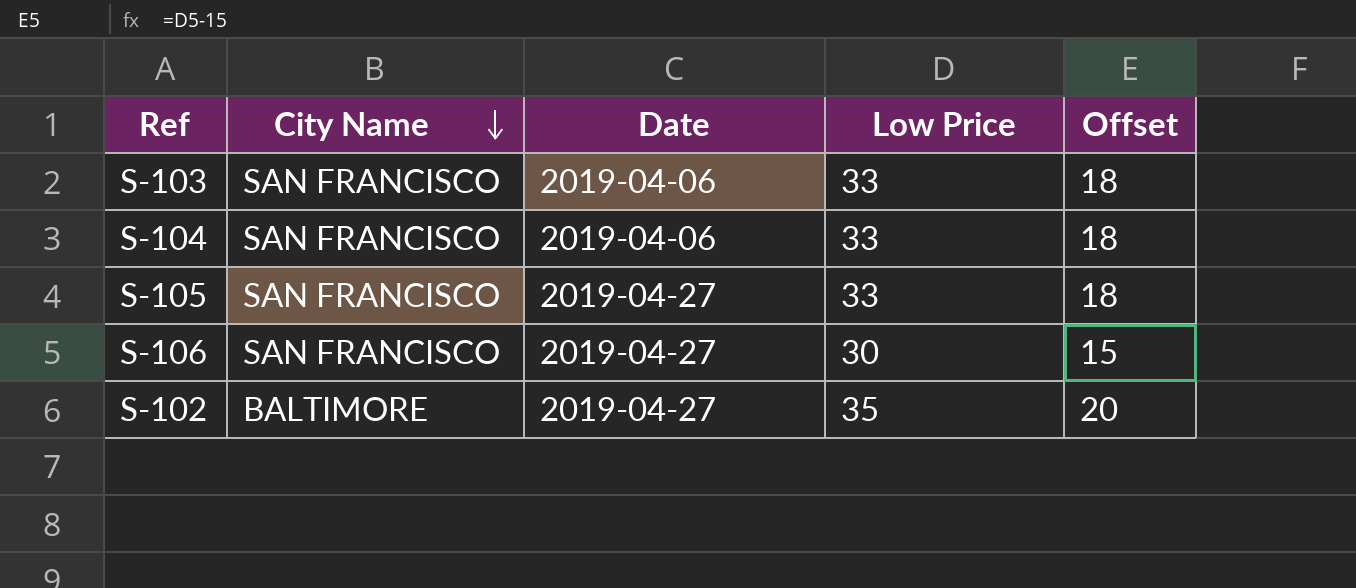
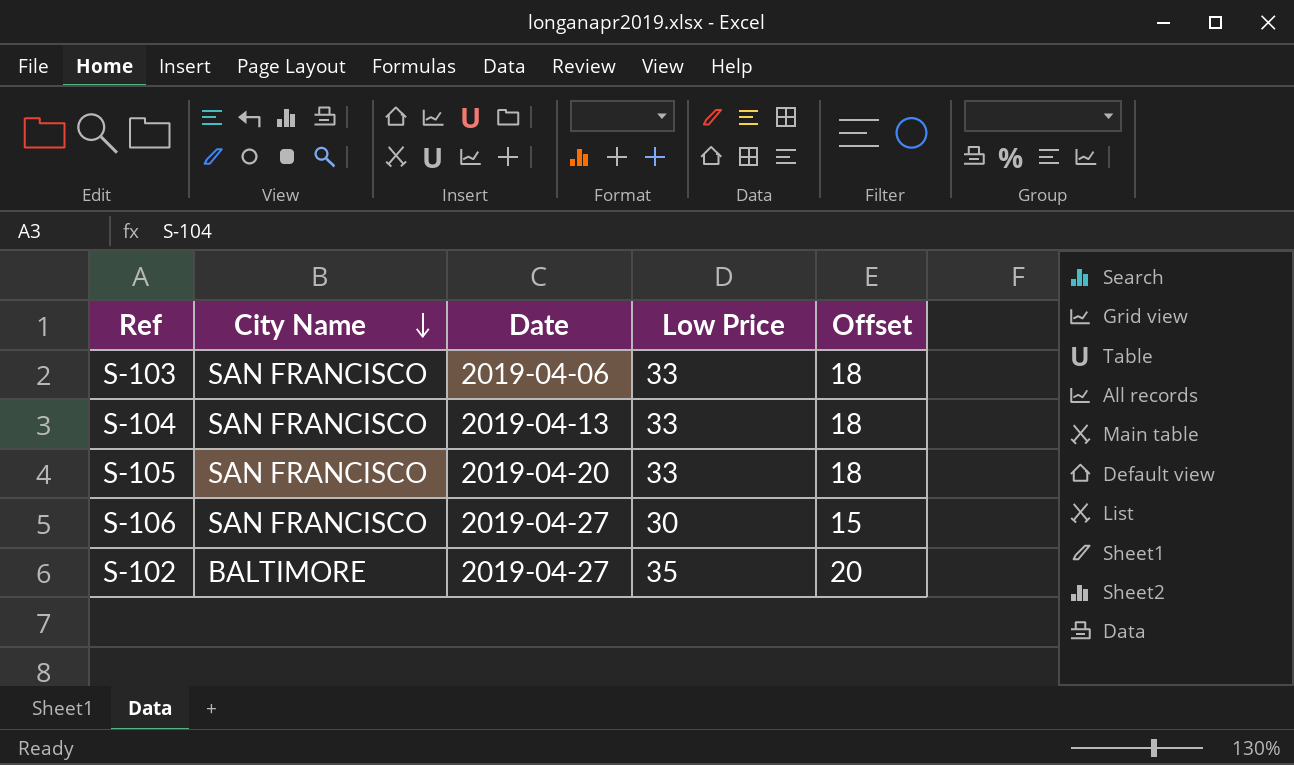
S-104 | Date: 2019-04-06 -> 2019-04-13
S-105 | Date: 2019-04-27 -> 2019-04-20

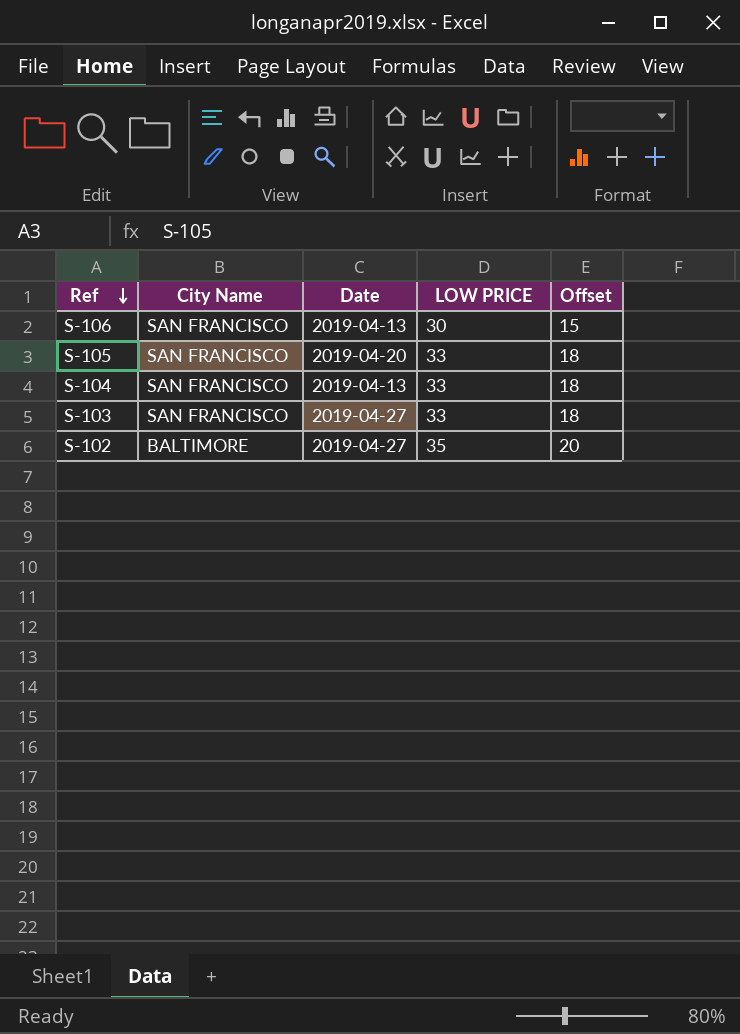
row order: City Name descending -> Ref descending
column name: Low Price -> LOW PRICE
S-106 | Date: 2019-04-27 -> 2019-04-13
S-103 | Date: 2019-04-06 -> 2019-04-27

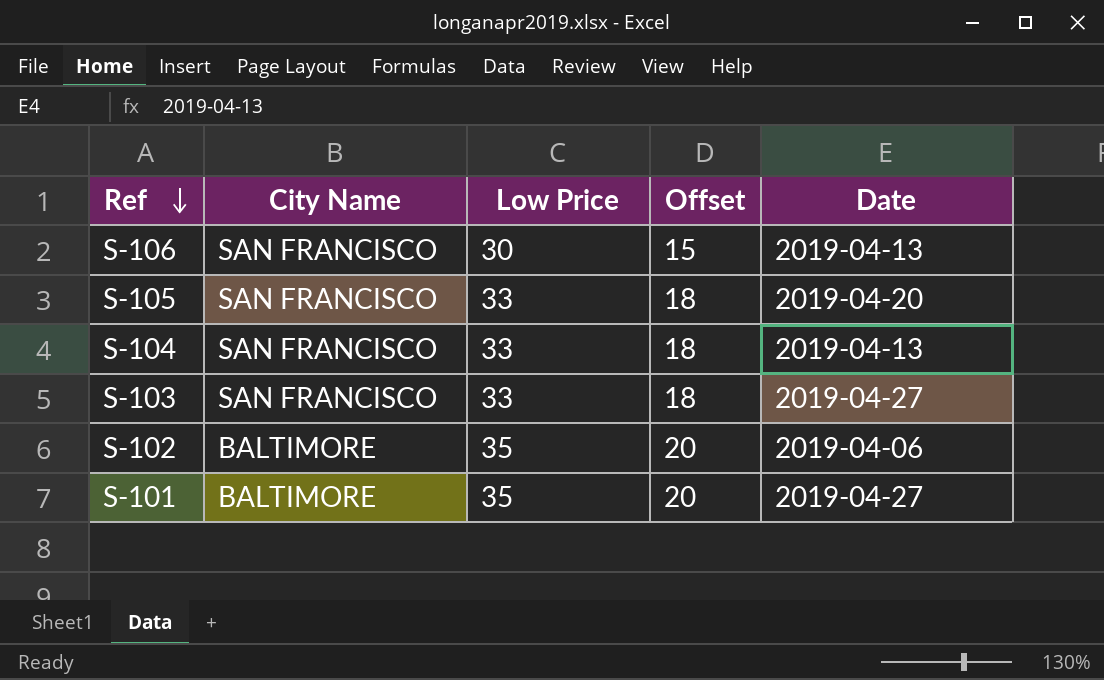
column name: LOW PRICE -> Low Price
column Date | position: 3 -> 5
S-102 | Date: 2019-04-27 -> 2019-04-06
row S-101: none -> BALTIMORE | 35 | 20 | 2019-04-27

